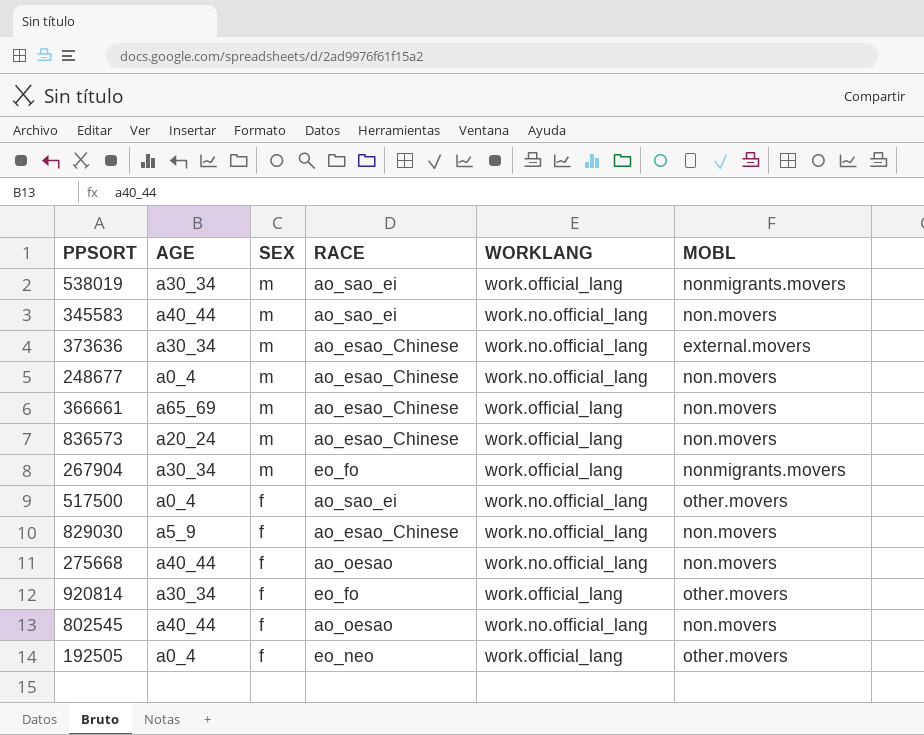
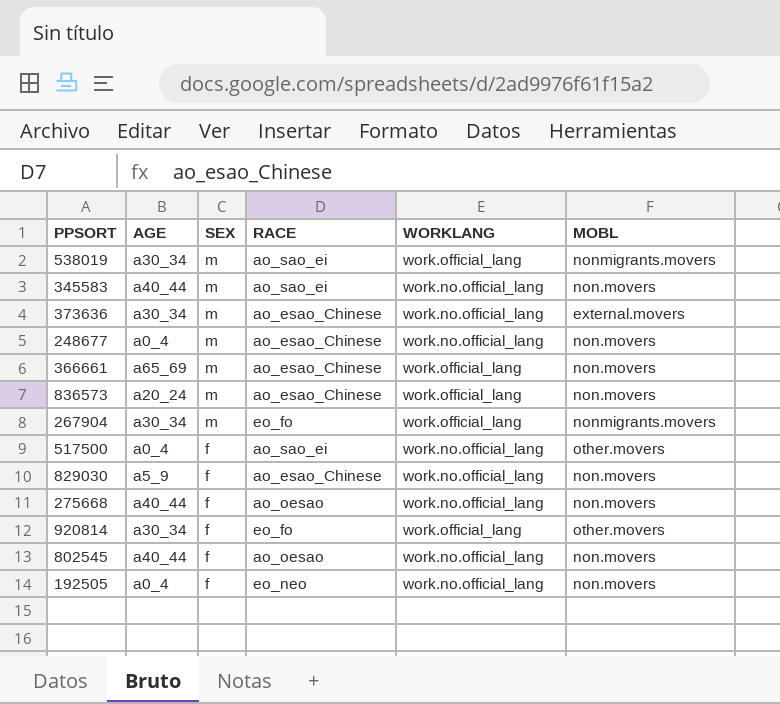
192505 | WORKLANG: work.official_lang -> work.no.official_lang
192505 | MOBL: other.movers -> non.movers

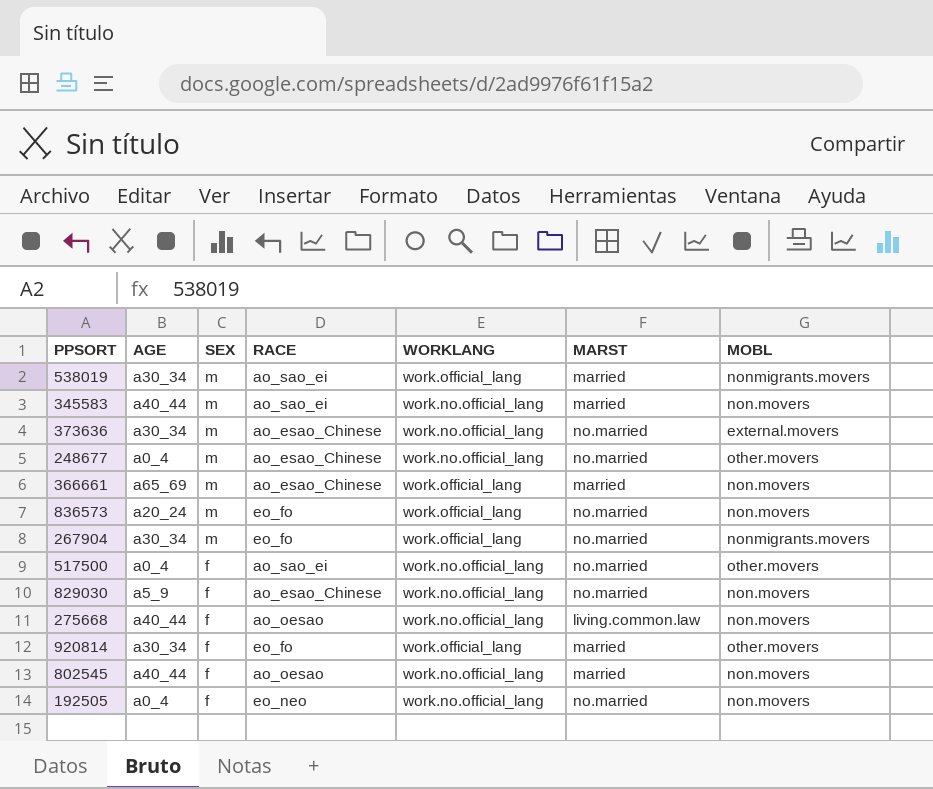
column MARST | position: none -> 6
248677 | MOBL: non.movers -> other.movers
836573 | RACE: ao_esao_Chinese -> eo_fo

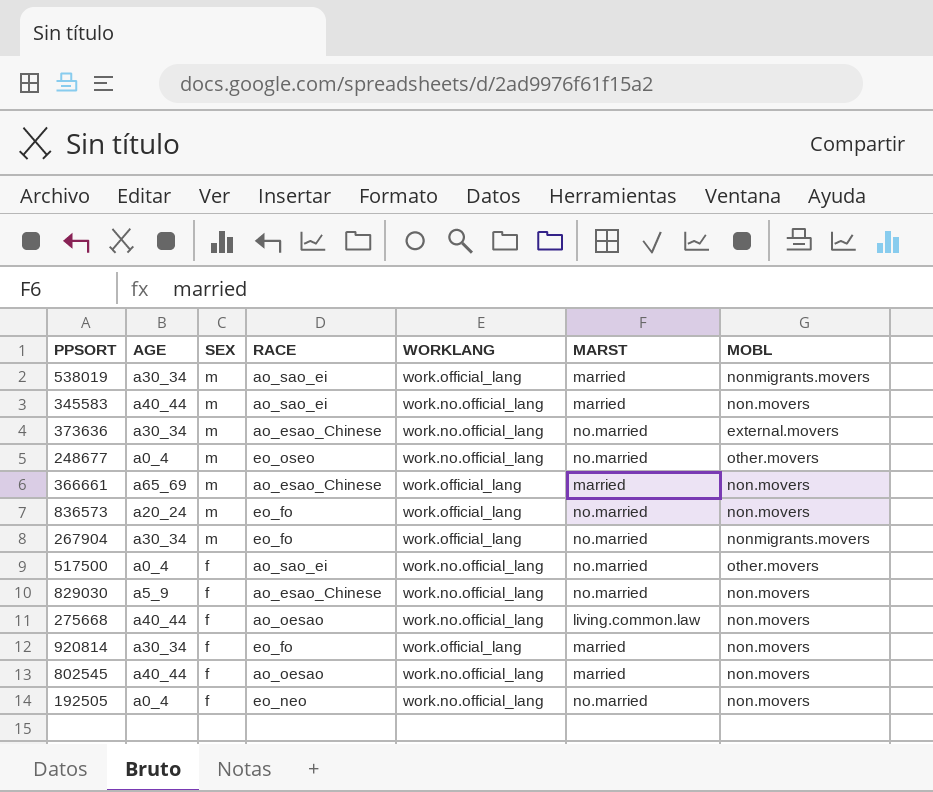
248677 | RACE: ao_esao_Chinese -> eo_oseo
920814 | MOBL: other.movers -> non.movers

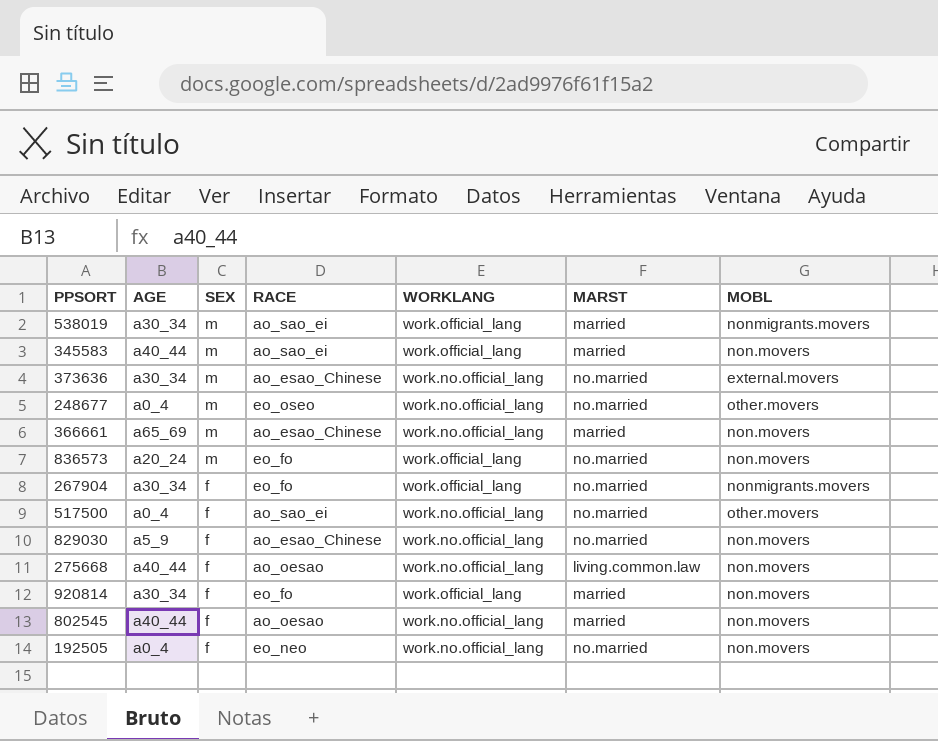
345583 | WORKLANG: work.no.official_lang -> work.official_lang
366661 | WORKLANG: work.official_lang -> work.no.official_lang
267904 | SEX: m -> f

